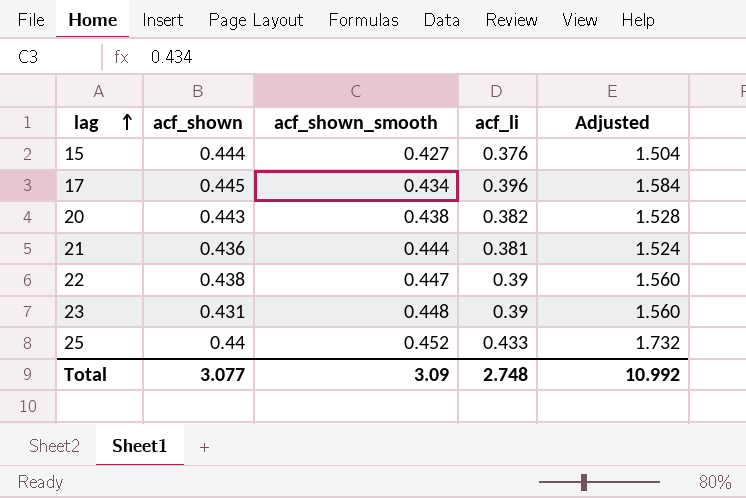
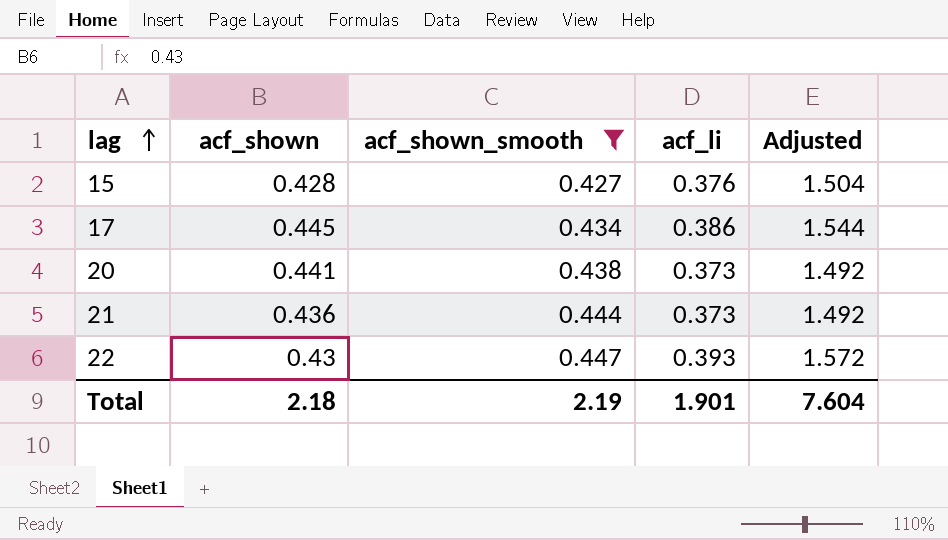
filter: none -> acf_shown_smooth <= 0.447
15 | acf_shown: 0.444 -> 0.428
17 | acf_li: 0.396 -> 0.386
17 | Adjusted: 1.584 -> 1.544
20 | acf_shown: 0.443 -> 0.441
20 | acf_li: 0.382 -> 0.373
20 | Adjusted: 1.528 -> 1.492
21 | acf_li: 0.381 -> 0.373
21 | Adjusted: 1.524 -> 1.492
22 | acf_shown: 0.438 -> 0.43
22 | acf_li: 0.39 -> 0.393
22 | Adjusted: 1.560 -> 1.572
Total | acf_shown: 3.077 -> 2.18
Total | acf_shown_smooth: 3.09 -> 2.19
Total | acf_li: 2.748 -> 1.901
Total | Adjusted: 10.992 -> 7.604

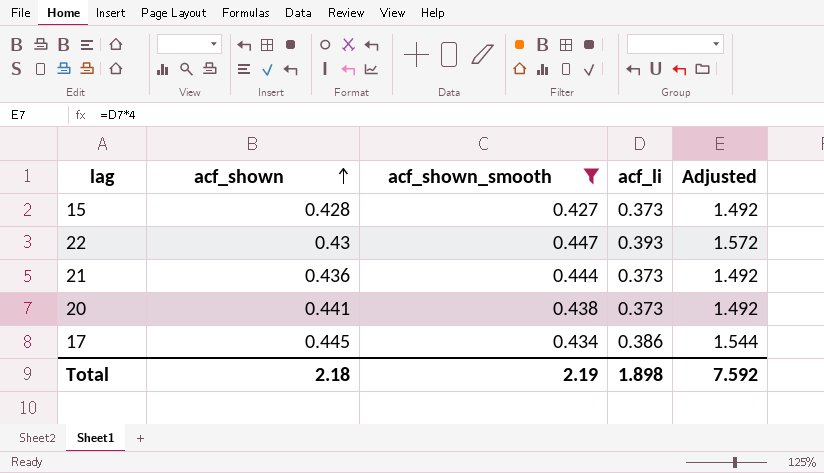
row order: lag ascending -> acf_shown ascending
15 | acf_li: 0.376 -> 0.373
15 | Adjusted: 1.504 -> 1.492
Total | acf_li: 1.901 -> 1.898
Total | Adjusted: 7.604 -> 7.592

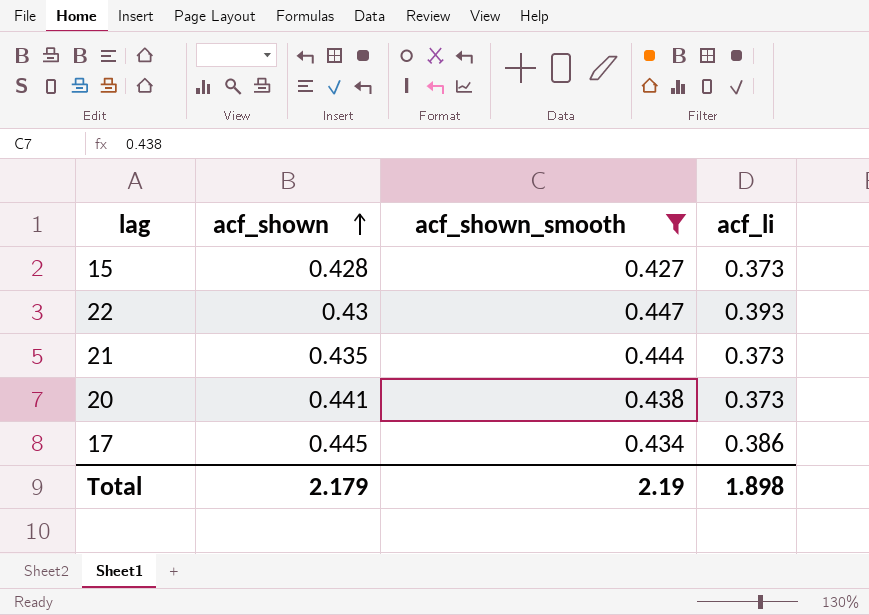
column Adjusted | formula: [acf_li] * 4 -> none
21 | acf_shown: 0.436 -> 0.435
Total | acf_shown: 2.18 -> 2.179

